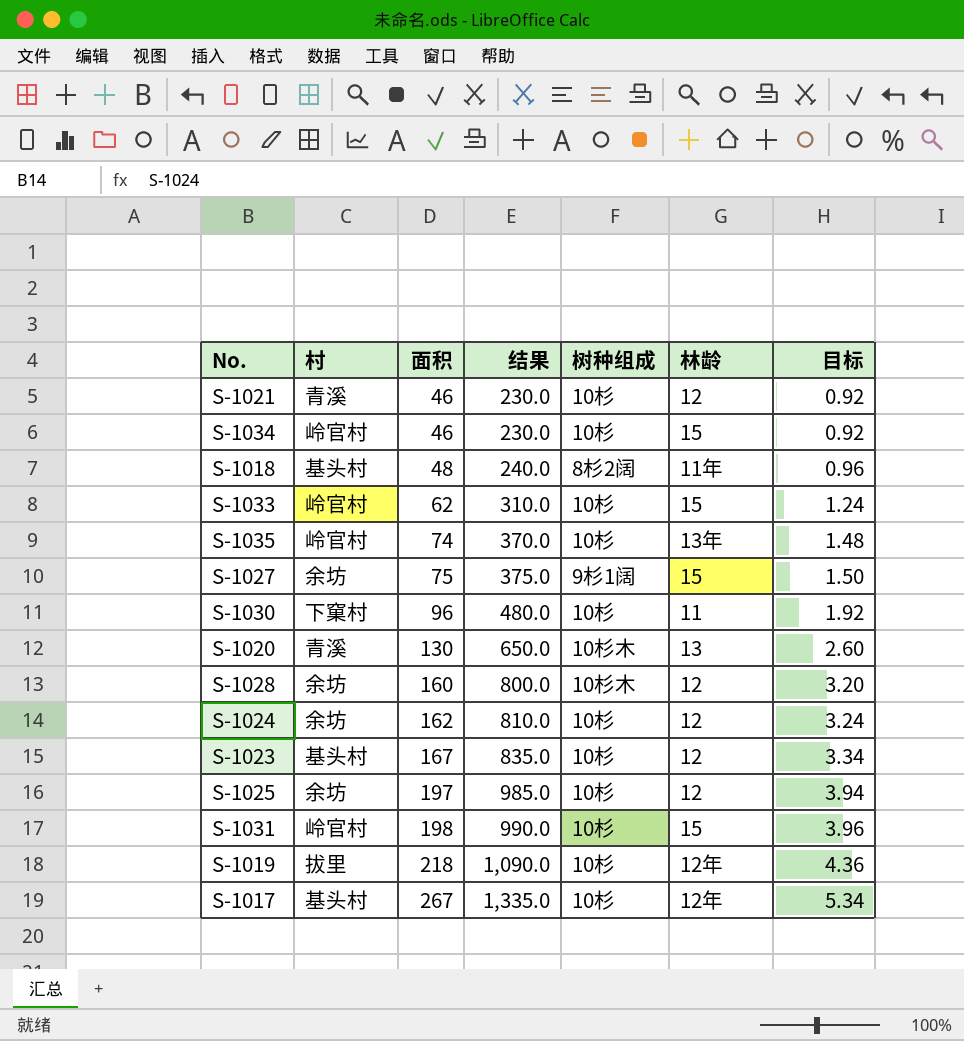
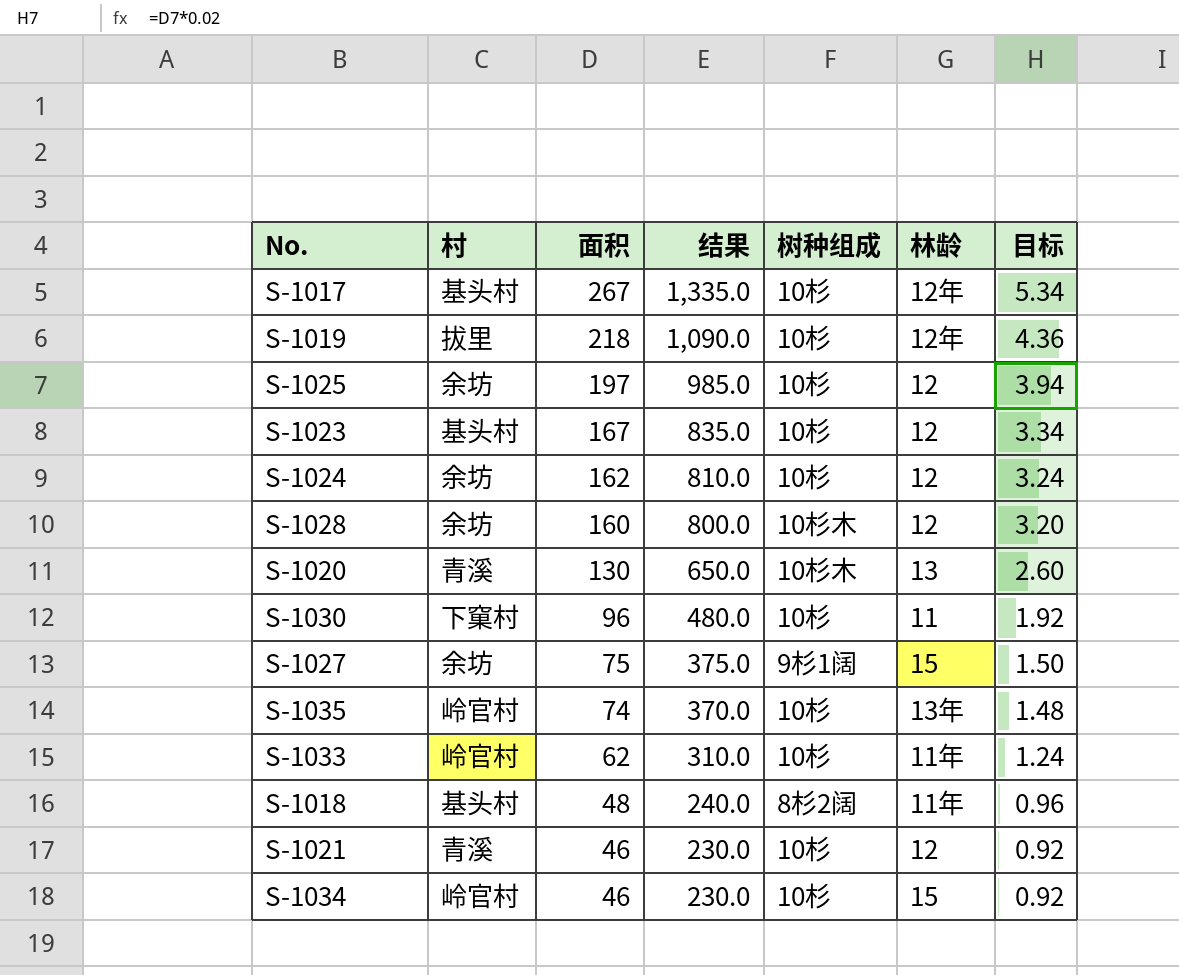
row order: 面积 ascending -> 面积 descending
row S-1031: 岭官村 | 198 | 990.0 | 10杉 | 15 | 3.96 -> none
S-1033 | 林龄: 15 -> 11年

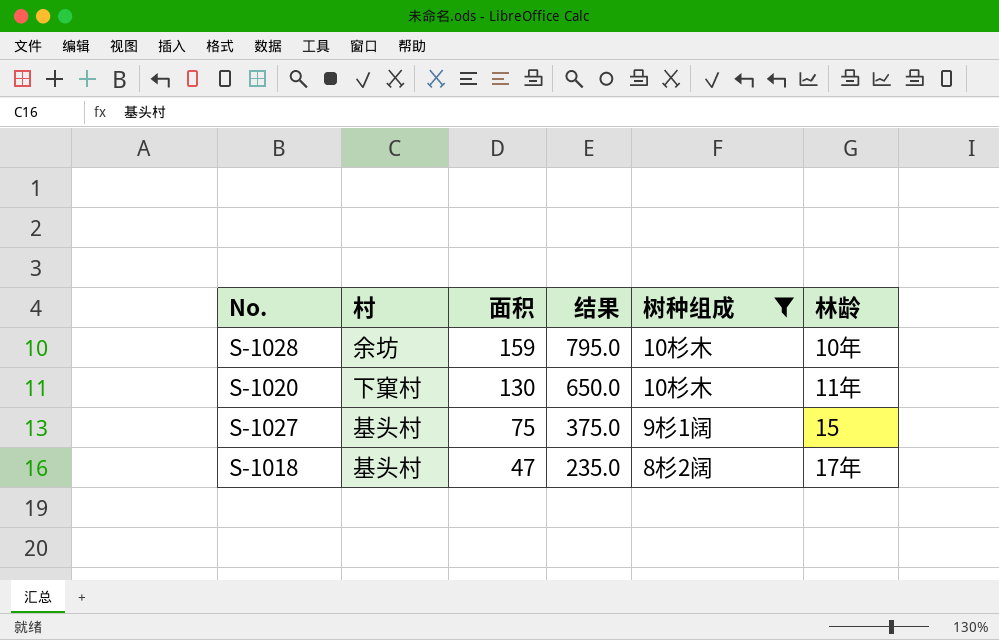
filter: none -> 树种组成 != 10杉
column 目标 | formula: [面积] * 0.02 -> none
S-1028 | 面积: 160 -> 159
S-1028 | 结果: 800.0 -> 795.0
S-1028 | 林龄: 12 -> 10年
S-1020 | 村: 青溪 -> 下窠村
S-1020 | 林龄: 13 -> 11年
S-1027 | 村: 余坊 -> 基头村
S-1018 | 面积: 48 -> 47
S-1018 | 结果: 240.0 -> 235.0
S-1018 | 林龄: 11年 -> 17年

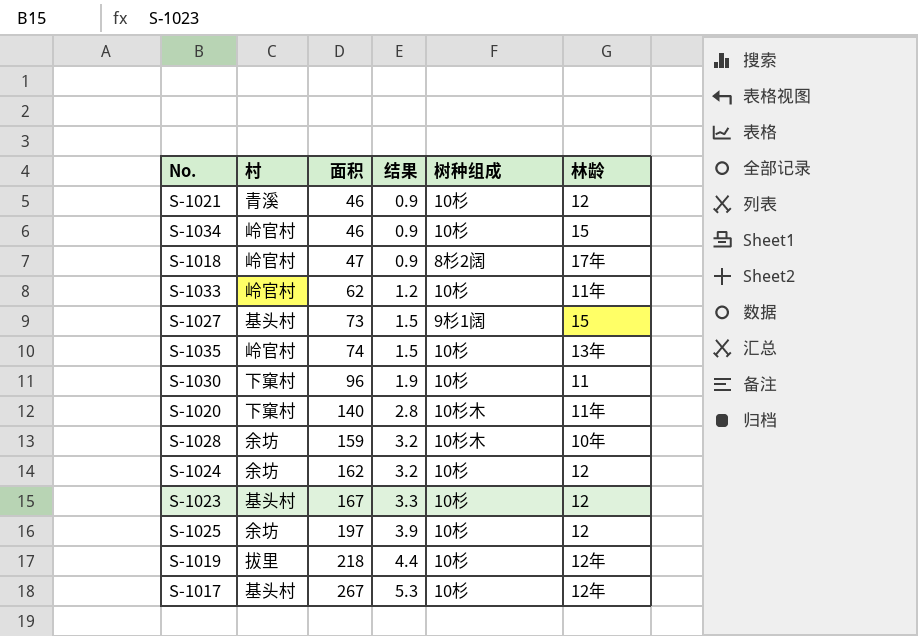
filter: 树种组成 != 10杉 -> none
row order: 面积 descending -> 面积 ascending
column 结果 | formula: [面积] * 5 -> [面积] * 0.02
S-1018 | 村: 基头村 -> 岭官村
S-1027 | 面积: 75 -> 73
S-1020 | 面积: 130 -> 140

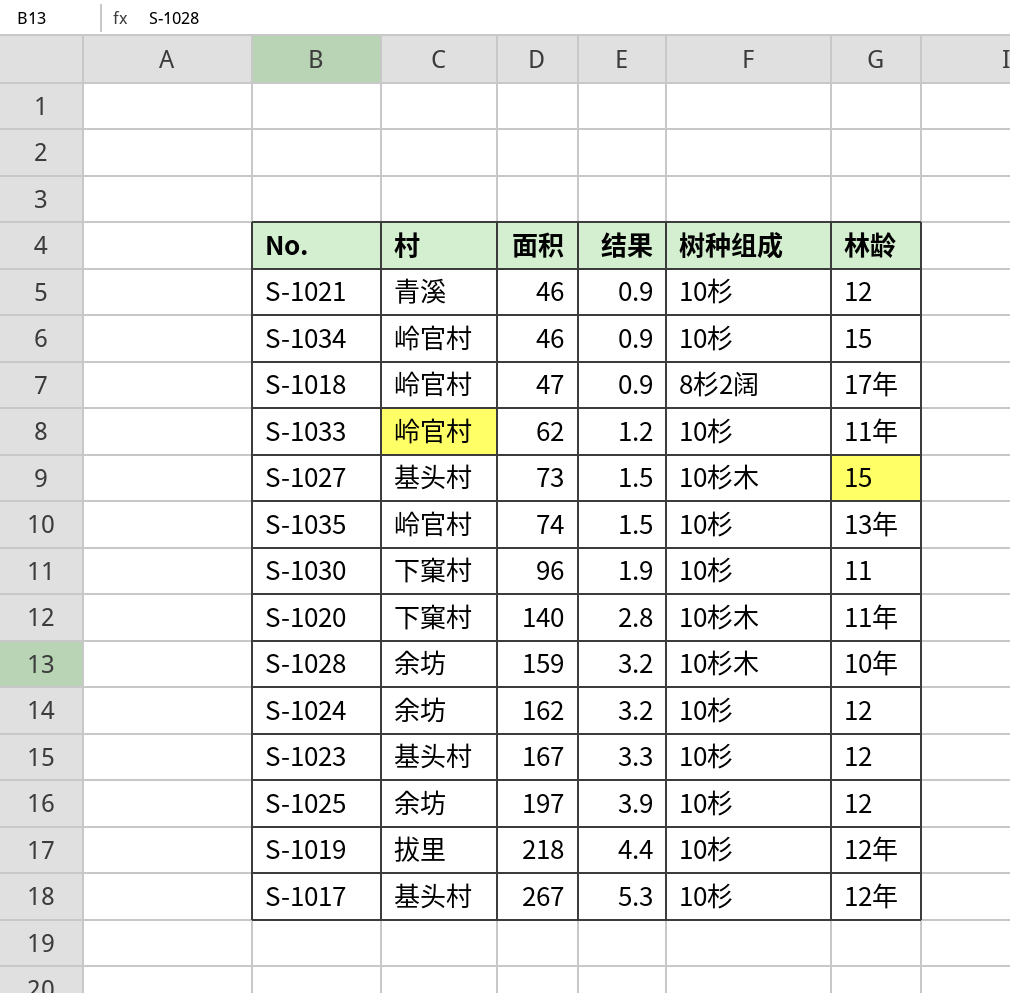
S-1027 | 树种组成: 9杉1阔 -> 10杉木

